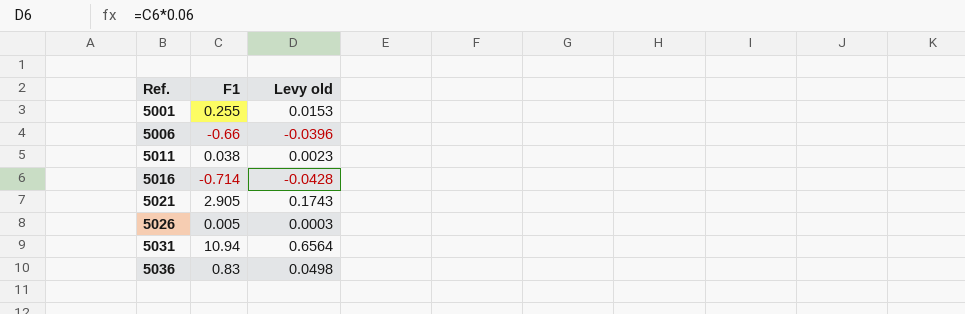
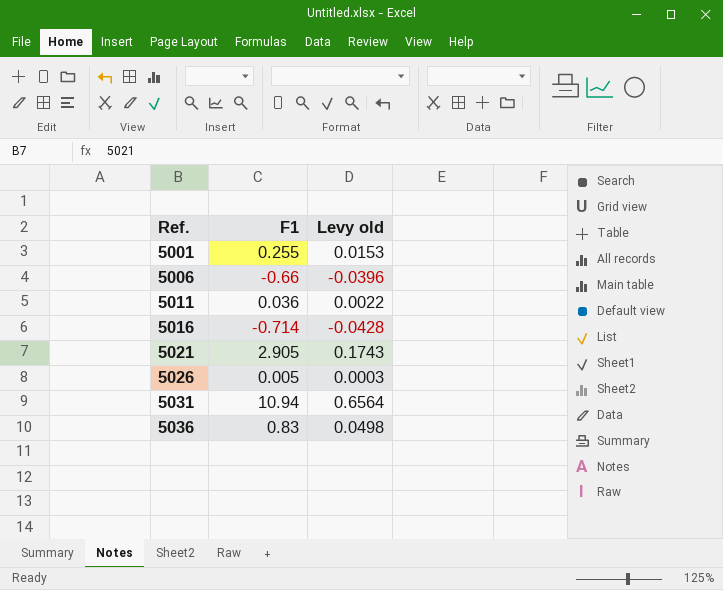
5011 | F1: 0.038 -> 0.036
5011 | Levy old: 0.0023 -> 0.0022

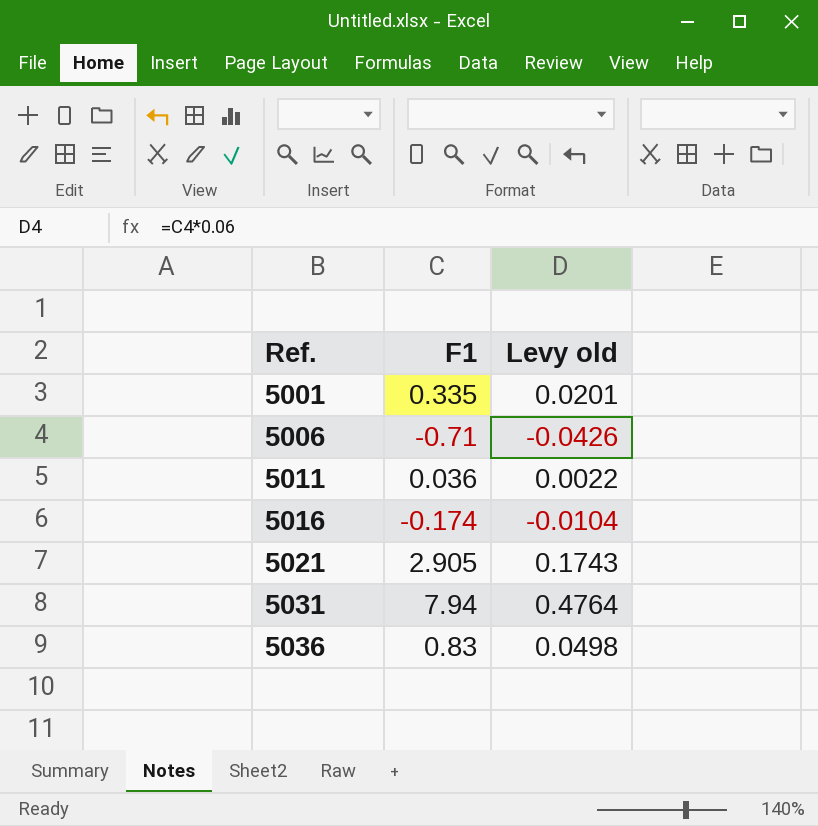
row 5026: 0.005 | 0.0003 -> none
5001 | F1: 0.255 -> 0.335
5001 | Levy old: 0.0153 -> 0.0201
5006 | F1: -0.66 -> -0.71
5006 | Levy old: -0.0396 -> -0.0426
5016 | F1: -0.714 -> -0.174
5016 | Levy old: -0.0428 -> -0.0104
5031 | F1: 10.94 -> 7.94
5031 | Levy old: 0.6564 -> 0.4764

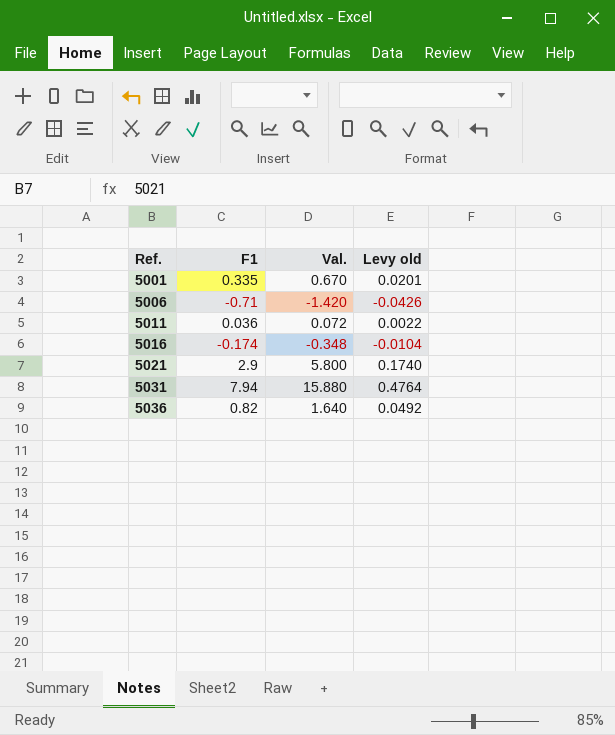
column Val. | formula: none -> [F1] * 2
5021 | F1: 2.905 -> 2.9
5021 | Levy old: 0.1743 -> 0.1740
5036 | F1: 0.83 -> 0.82
5036 | Levy old: 0.0498 -> 0.0492

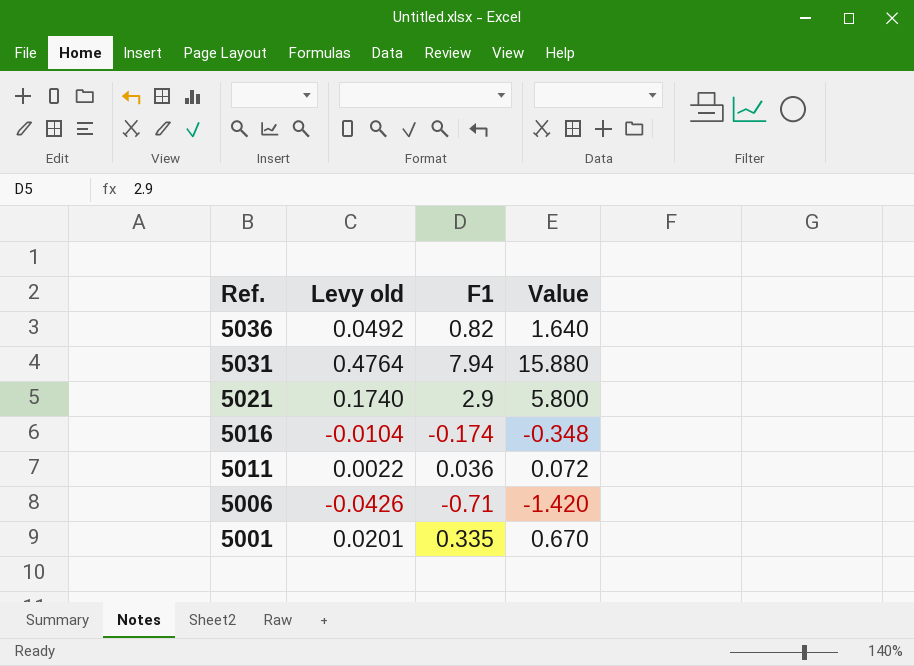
row order: Ref. ascending -> Ref. descending
column Levy old | position: 4 -> 2
column name: Val. -> Value

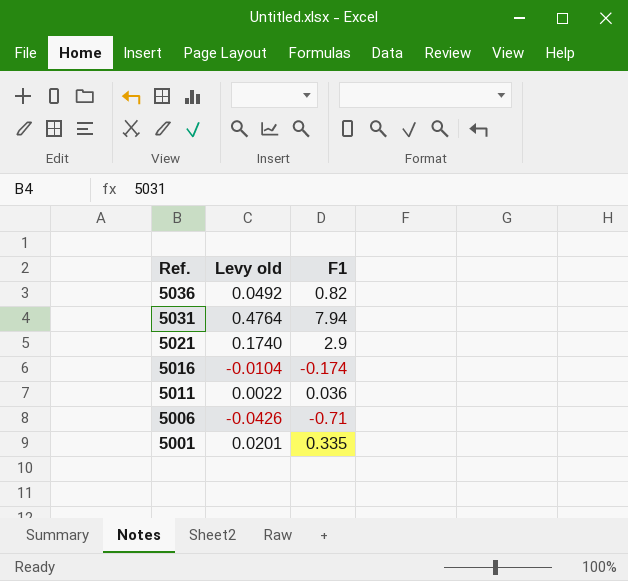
column Value | formula: [F1] * 2 -> none

